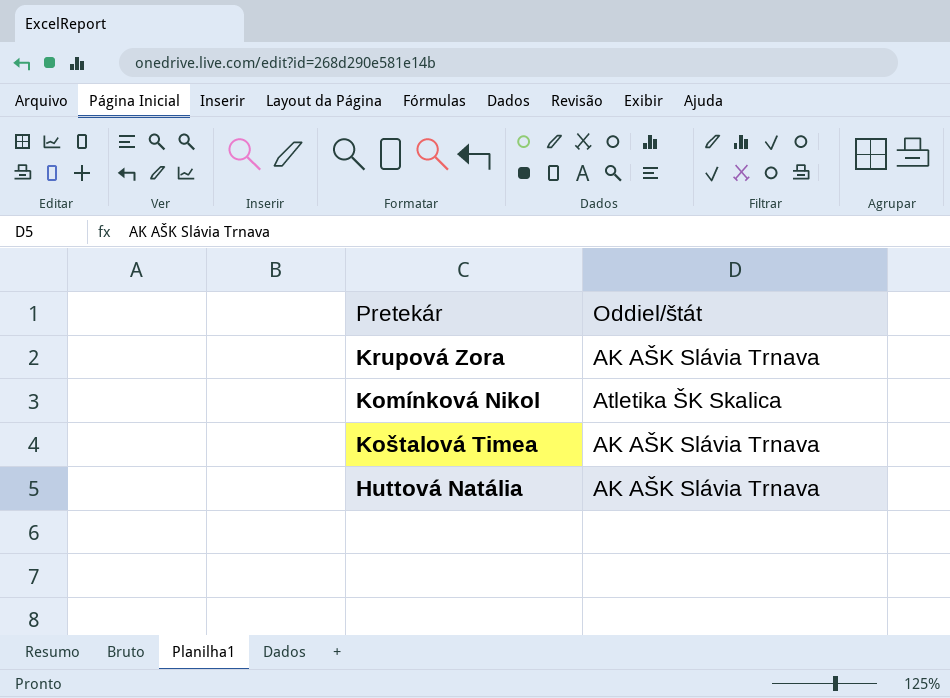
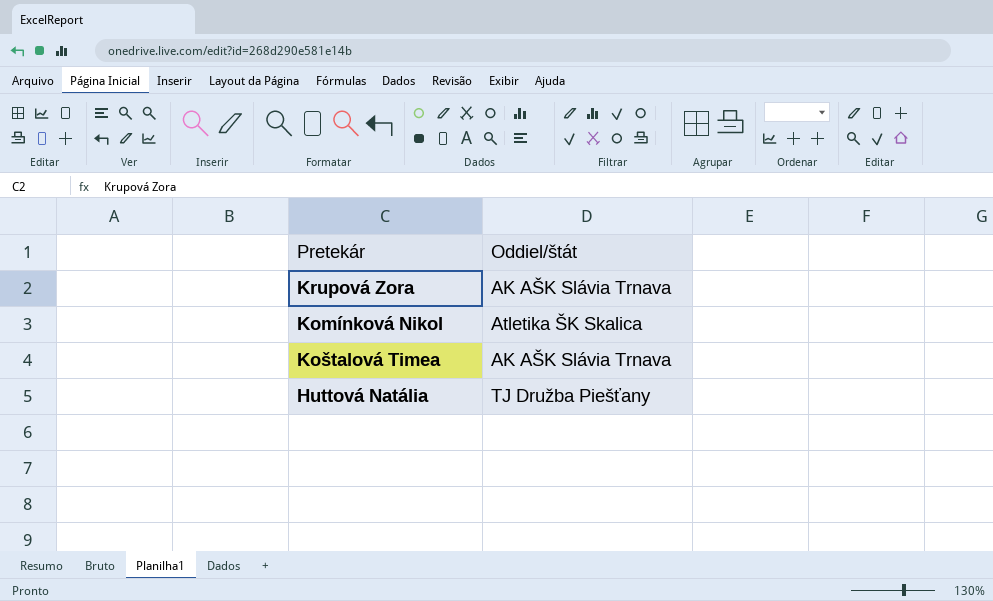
Huttová Natália | Oddiel/štát: AK AŠK Slávia Trnava -> TJ Družba Piešťany

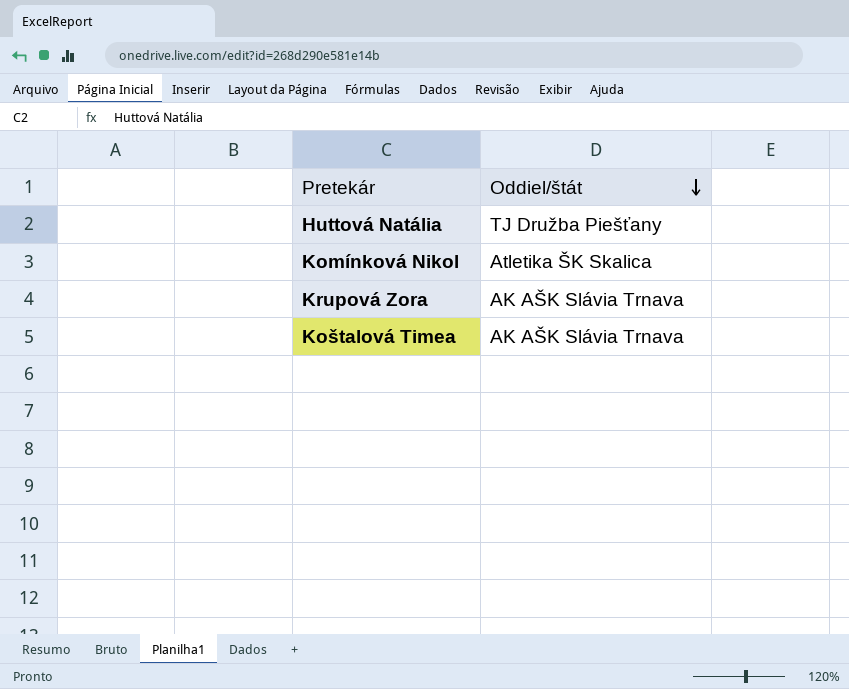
row order: none -> Oddiel/štát descending

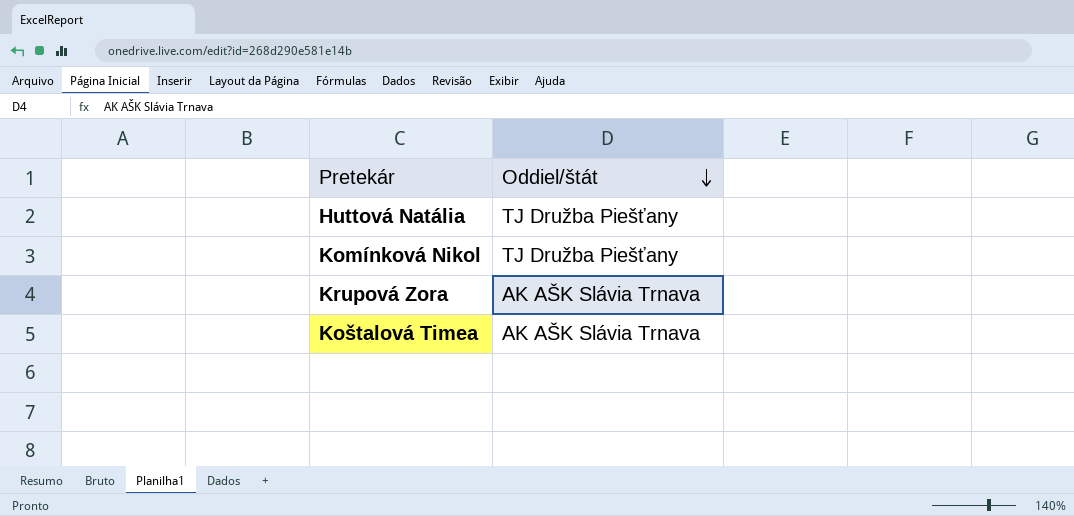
Komínková Nikol | Oddiel/štát: Atletika ŠK Skalica -> TJ Družba Piešťany

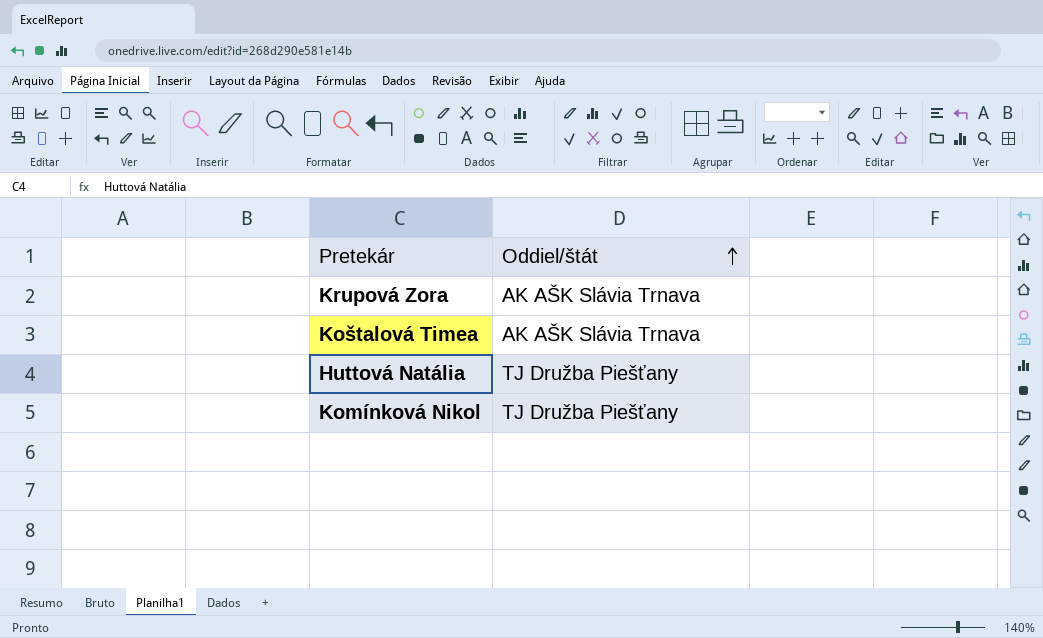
row order: Oddiel/štát descending -> Oddiel/štát ascending

